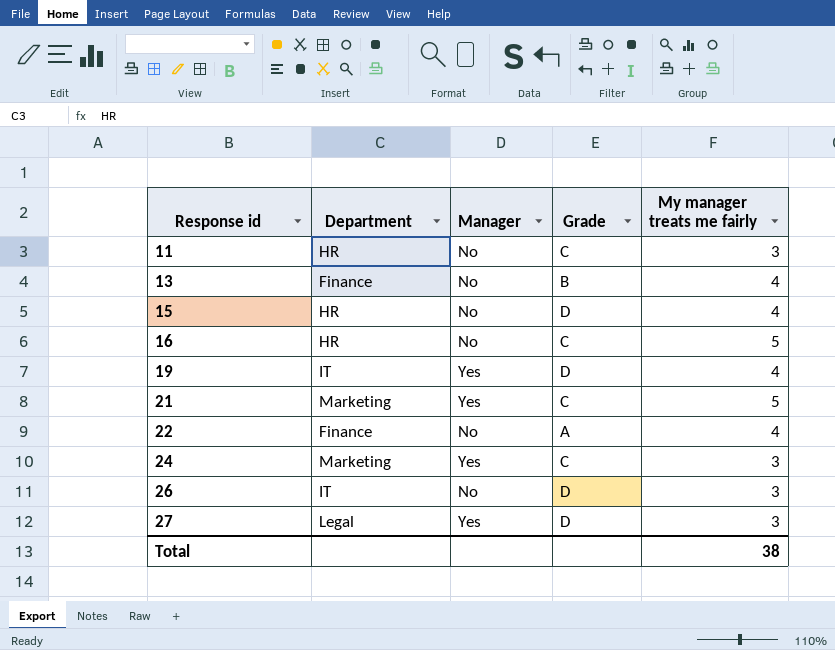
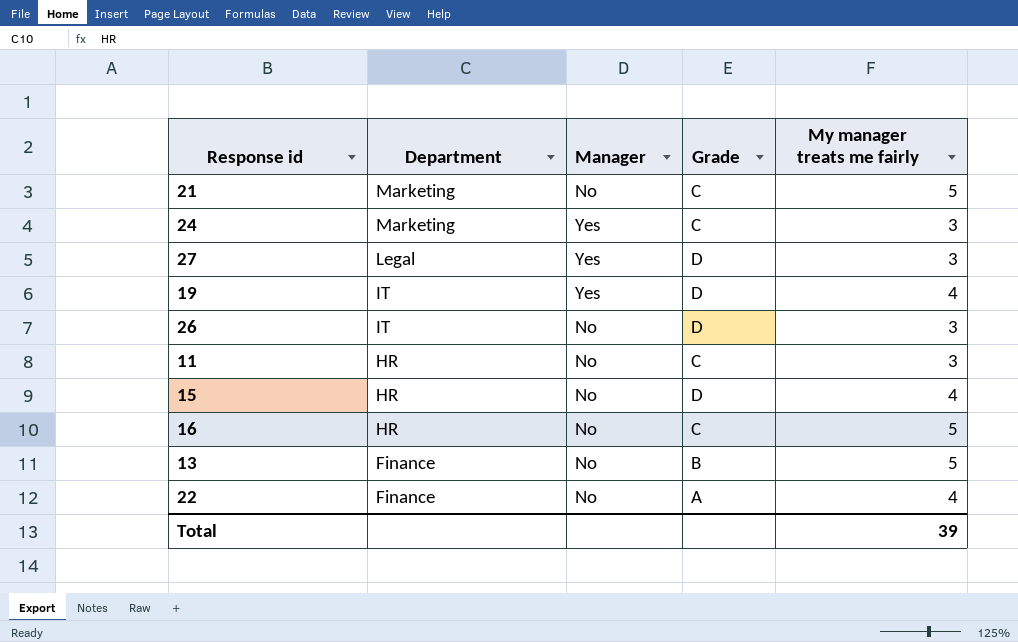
row order: Response id ascending -> Department descending
21 | Manager: Yes -> No
13 | My manager treats me fairly: 4 -> 5
Total | My manager treats me fairly: 38 -> 39

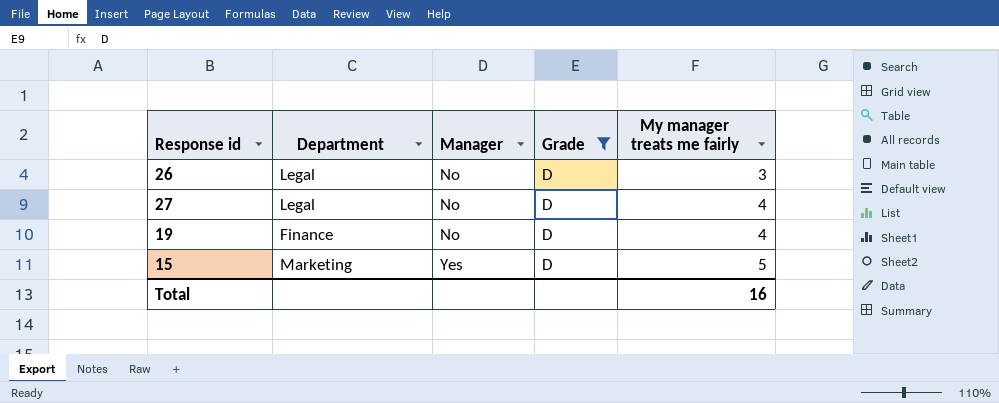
filter: none -> Grade = D
row order: Department descending -> Manager ascending
26 | Department: IT -> Legal
27 | Manager: Yes -> No
27 | My manager treats me fairly: 3 -> 4
19 | Department: IT -> Finance
19 | Manager: Yes -> No
15 | Department: HR -> Marketing
15 | Manager: No -> Yes
15 | My manager treats me fairly: 4 -> 5
Total | My manager treats me fairly: 39 -> 16

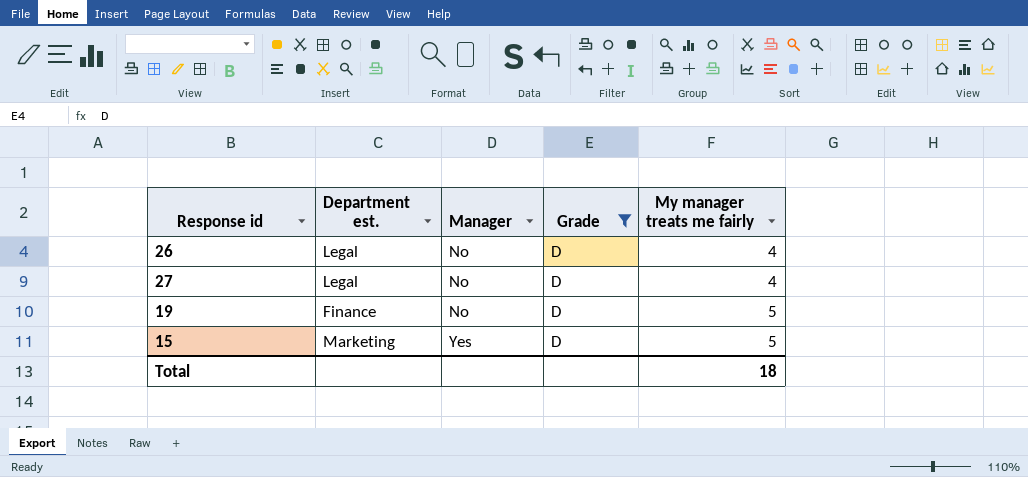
column name: Department -> Department est.
26 | My manager treats me fairly: 3 -> 4
19 | My manager treats me fairly: 4 -> 5
Total | My manager treats me fairly: 16 -> 18

